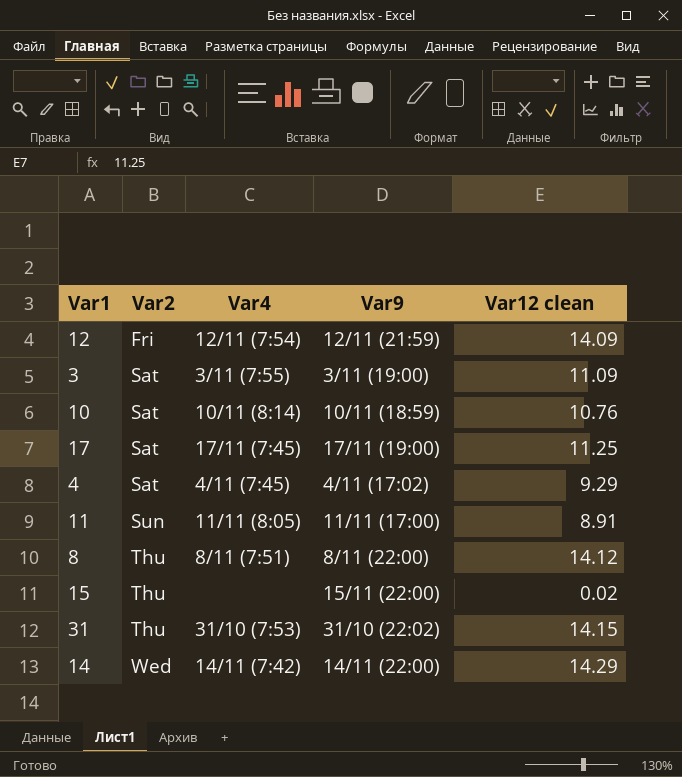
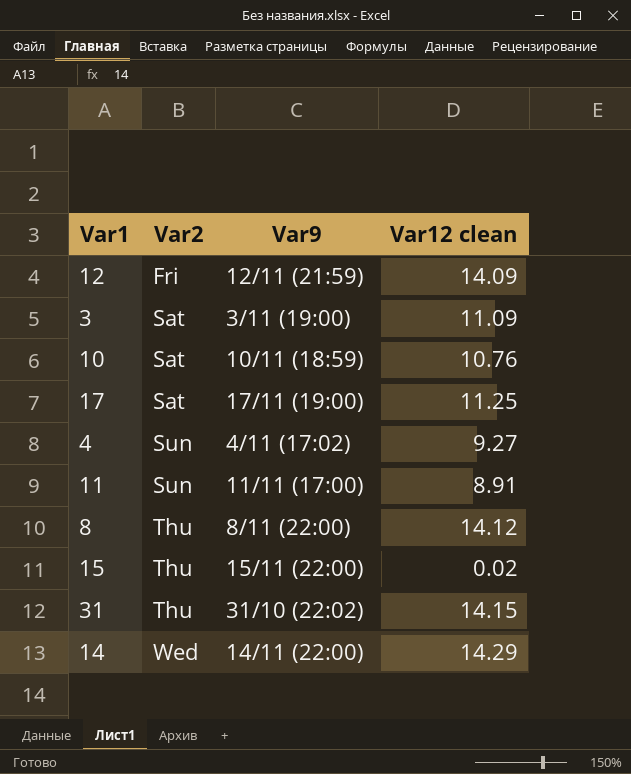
column Var4 | position: 3 -> none
4 | Var2: Sat -> Sun
4 | Var12 clean: 9.29 -> 9.27

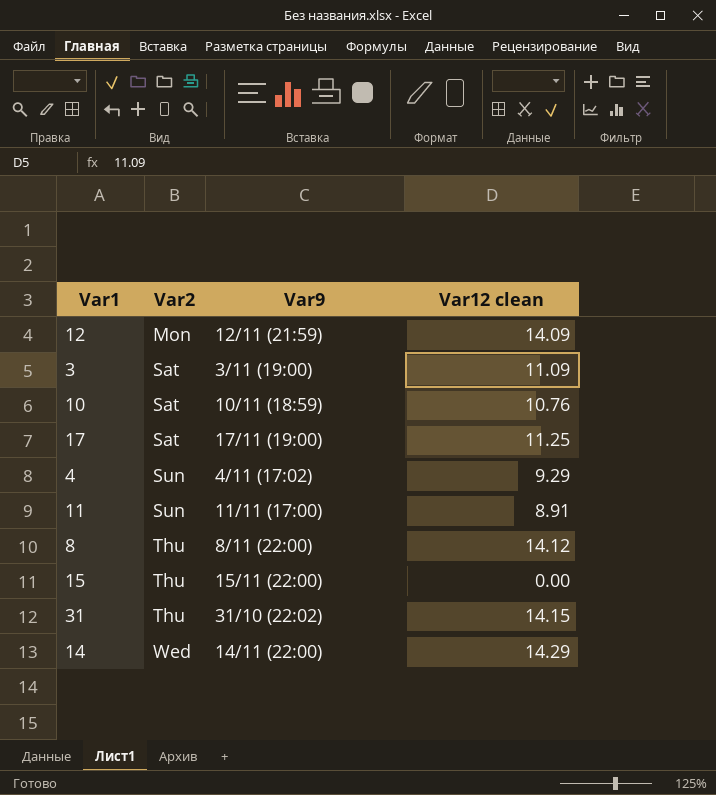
12 | Var2: Fri -> Mon
4 | Var12 clean: 9.27 -> 9.29
15 | Var12 clean: 0.02 -> 0.00

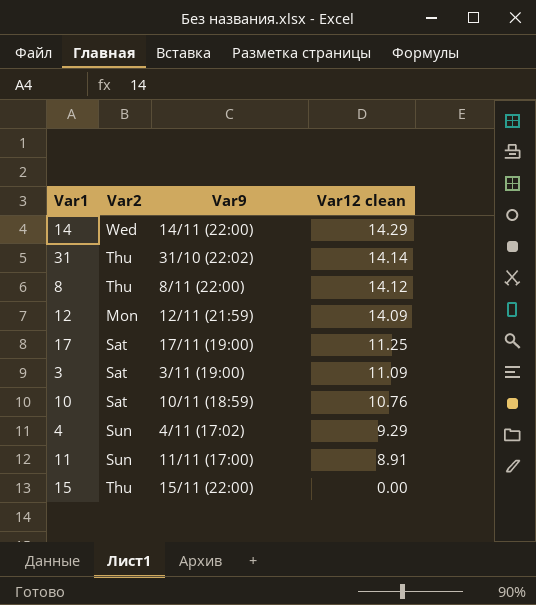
row order: Var2 ascending -> Var12 clean descending
31 | Var12 clean: 14.15 -> 14.14

